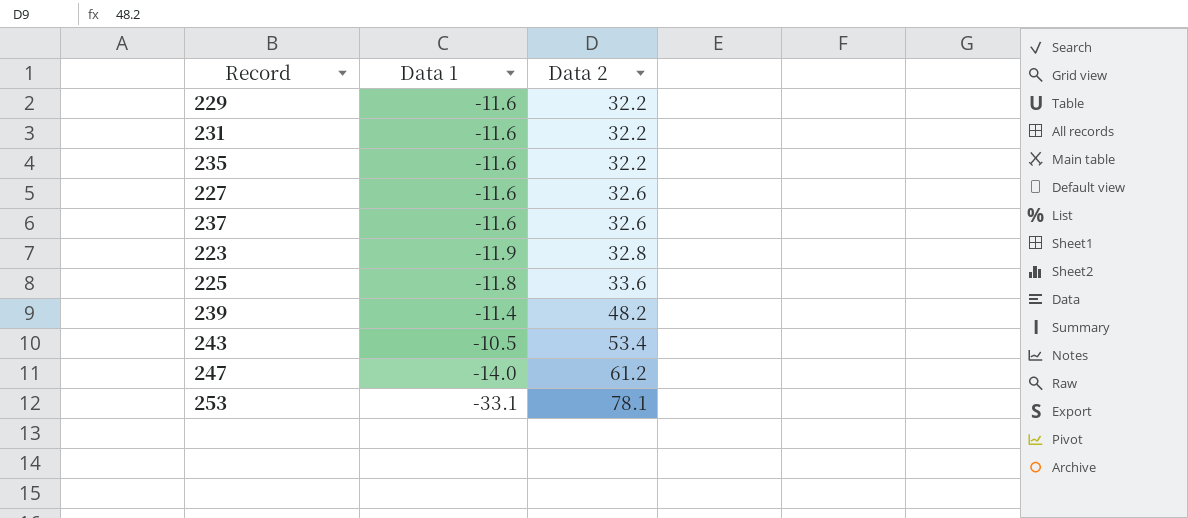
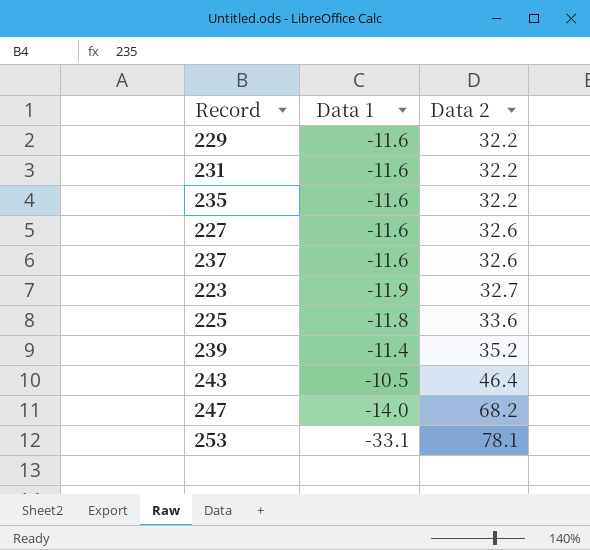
223 | Data 2: 32.8 -> 32.7
239 | Data 2: 48.2 -> 35.2
243 | Data 2: 53.4 -> 46.4
247 | Data 2: 61.2 -> 68.2

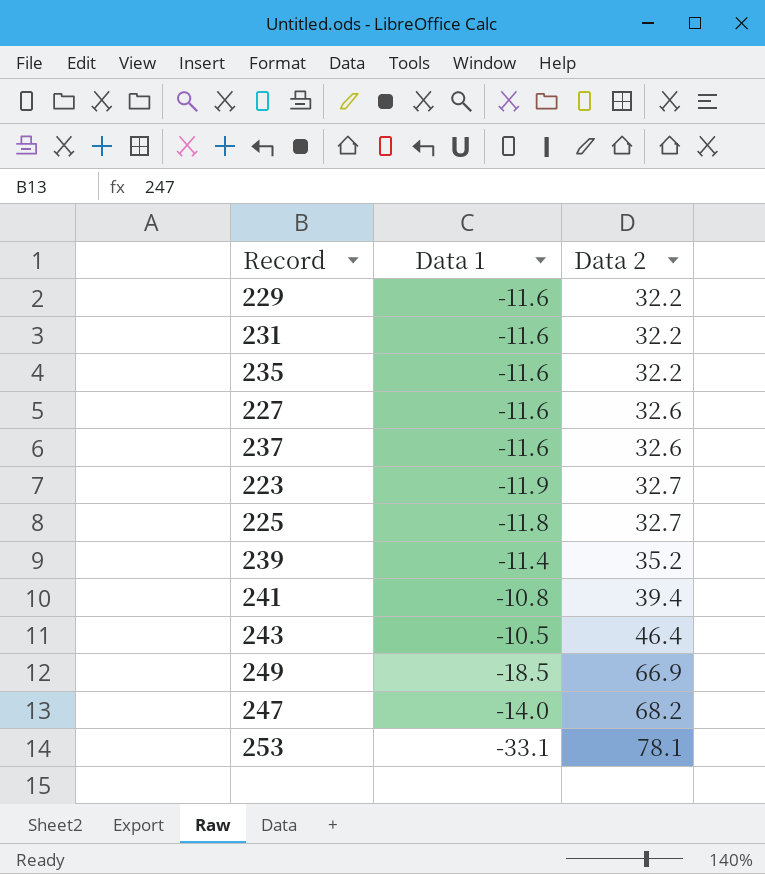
225 | Data 2: 33.6 -> 32.7
row 241: none -> -10.8 | 39.4
row 249: none -> -18.5 | 66.9

